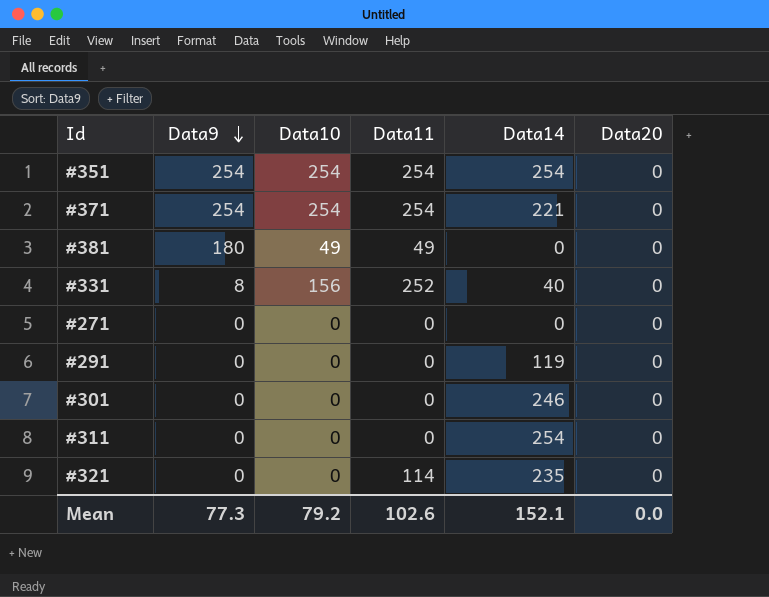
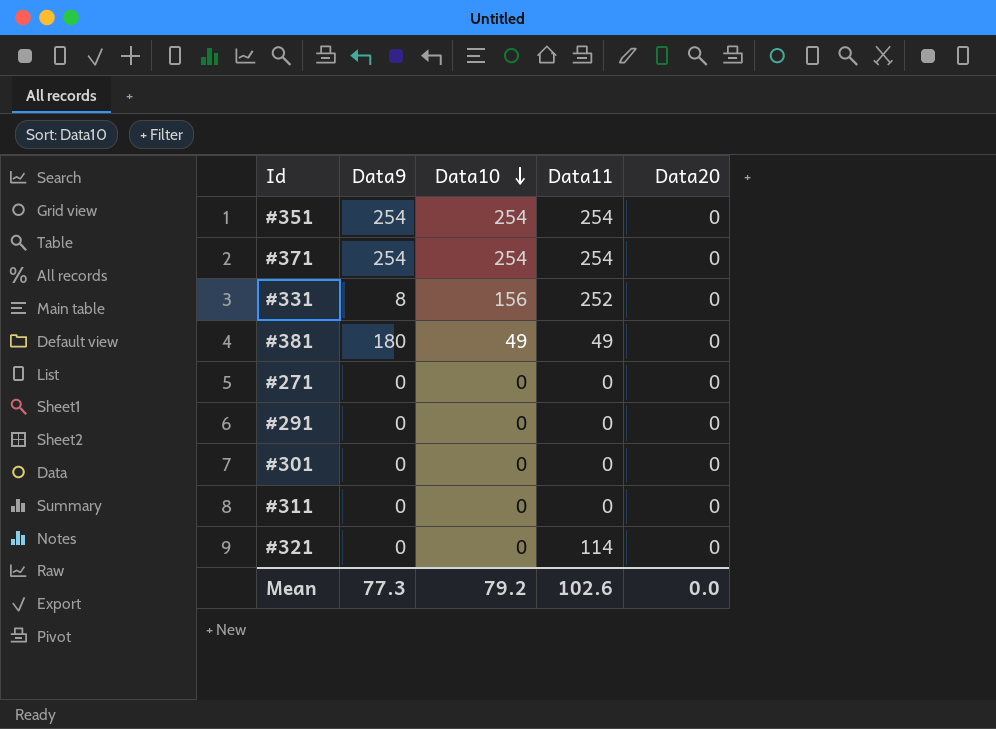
row order: Data9 descending -> Data10 descending
column Data14 | position: 5 -> none

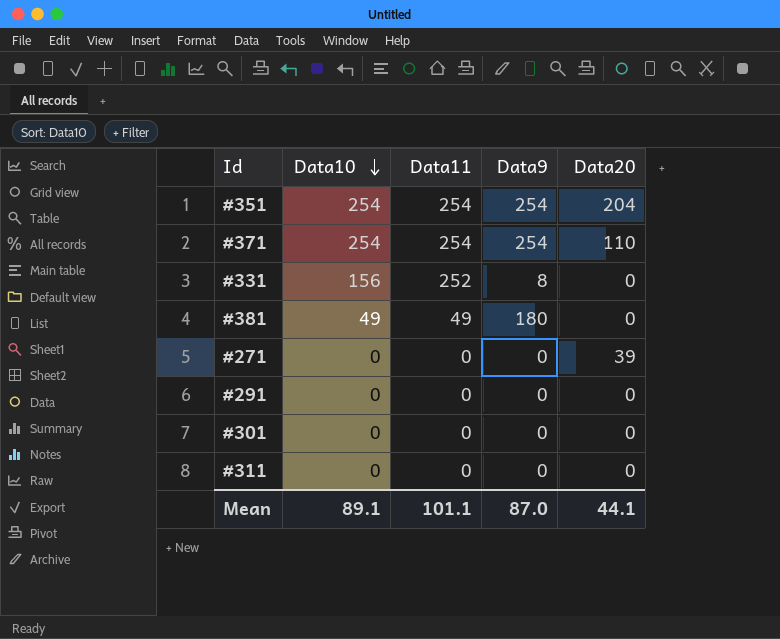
column Data9 | position: 2 -> 4
row #321: 0 | 0 | 114 | 0 -> none
#351 | Data20: 0 -> 204
#371 | Data20: 0 -> 110
#271 | Data20: 0 -> 39
Mean | Data10: 79.2 -> 89.1
Mean | Data11: 102.6 -> 101.1
Mean | Data9: 77.3 -> 87.0
Mean | Data20: 0.0 -> 44.1

